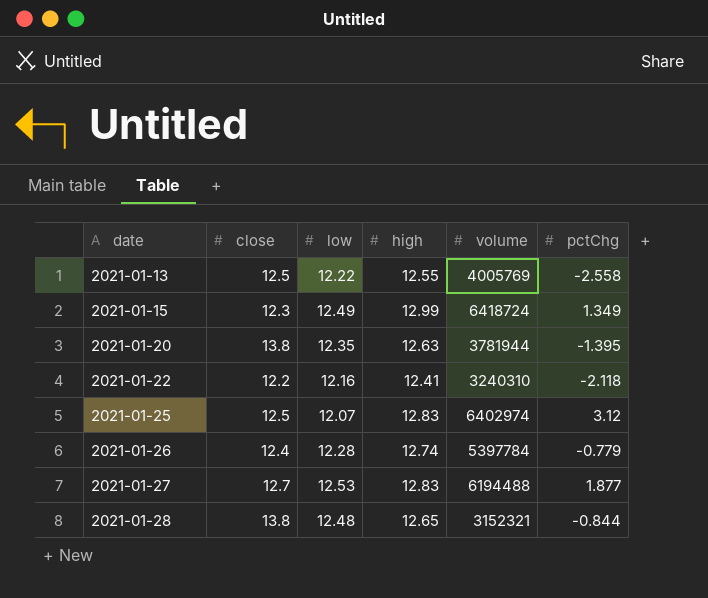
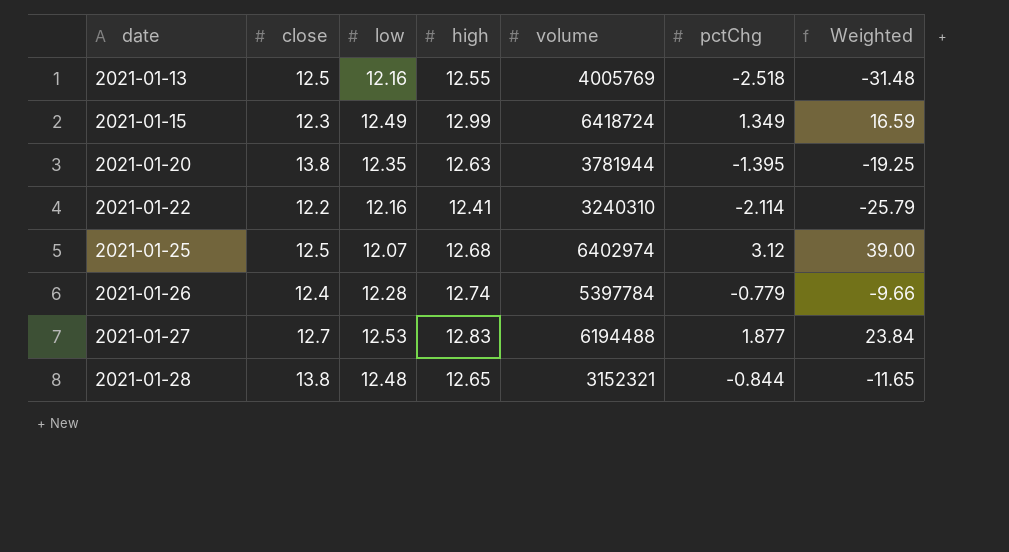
column Weighted | formula: none -> [close] * [pctChg]
2021-01-13 | low: 12.22 -> 12.16
2021-01-13 | pctChg: -2.558 -> -2.518
2021-01-22 | pctChg: -2.118 -> -2.114
2021-01-25 | high: 12.83 -> 12.68

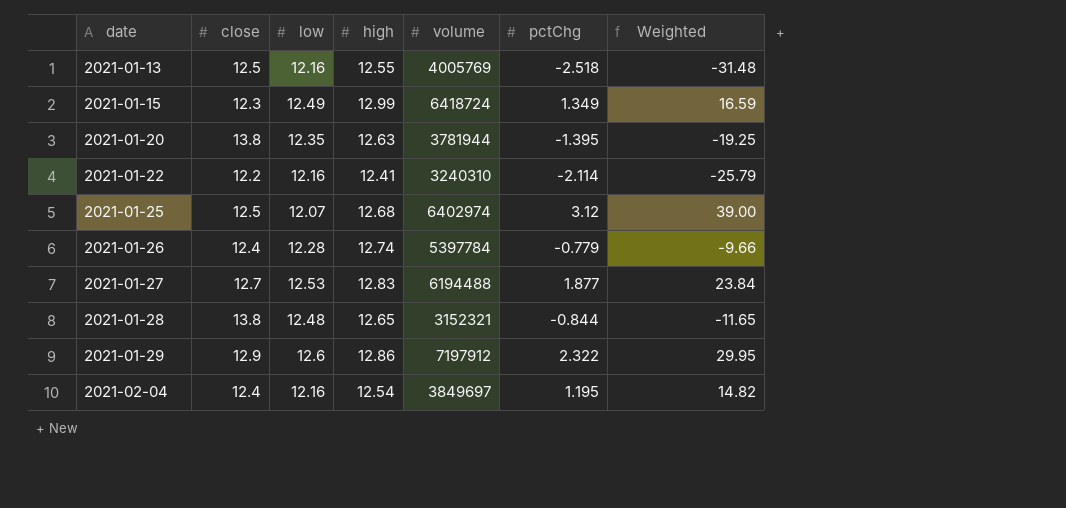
row 2021-01-29: none -> 12.9 | 12.6 | 12.86 | 7197912 | 2.322 | 29.95
row 2021-02-04: none -> 12.4 | 12.16 | 12.54 | 3849697 | 1.195 | 14.82

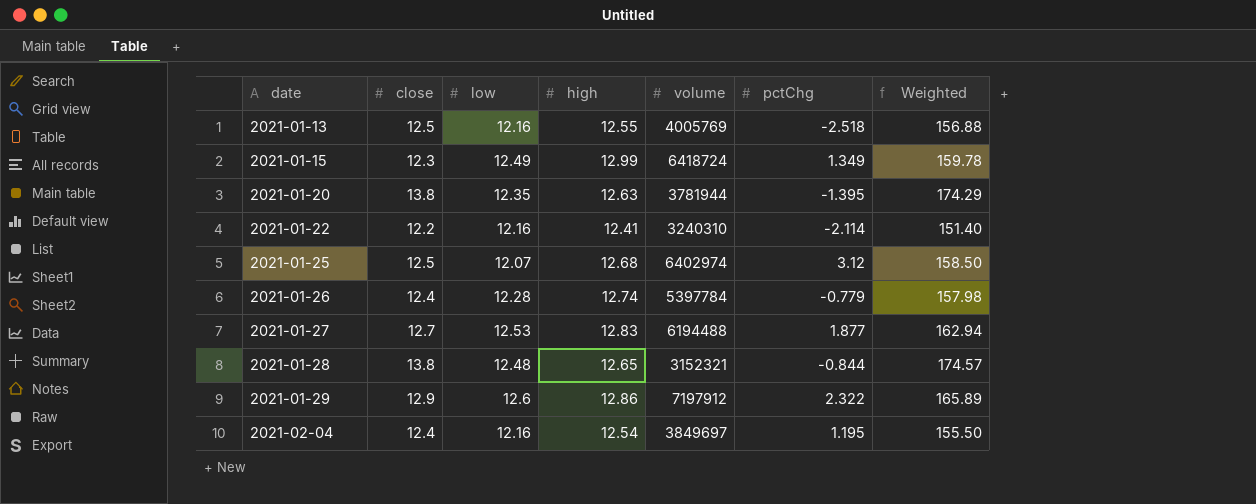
column Weighted | formula: [close] * [pctChg] -> [close] * [high]

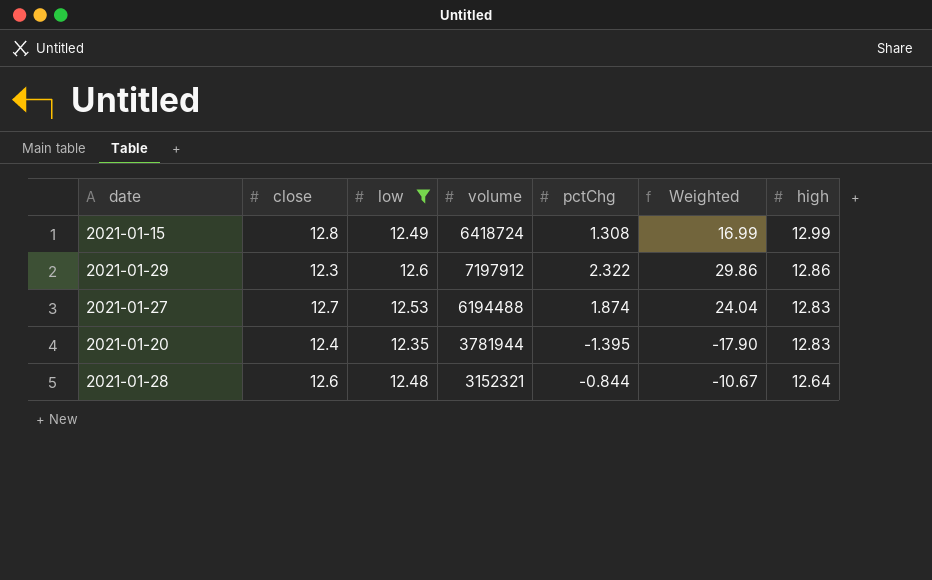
filter: none -> low >= 12.35
row order: date ascending -> high descending
column Weighted | formula: [close] * [high] -> [pctChg] * [high]
column high | position: 4 -> 7
2021-01-15 | close: 12.3 -> 12.8
2021-01-15 | pctChg: 1.349 -> 1.308
2021-01-29 | close: 12.9 -> 12.3
2021-01-27 | pctChg: 1.877 -> 1.874
2021-01-20 | close: 13.8 -> 12.4
2021-01-20 | high: 12.63 -> 12.83
2021-01-28 | close: 13.8 -> 12.6
2021-01-28 | high: 12.65 -> 12.64

